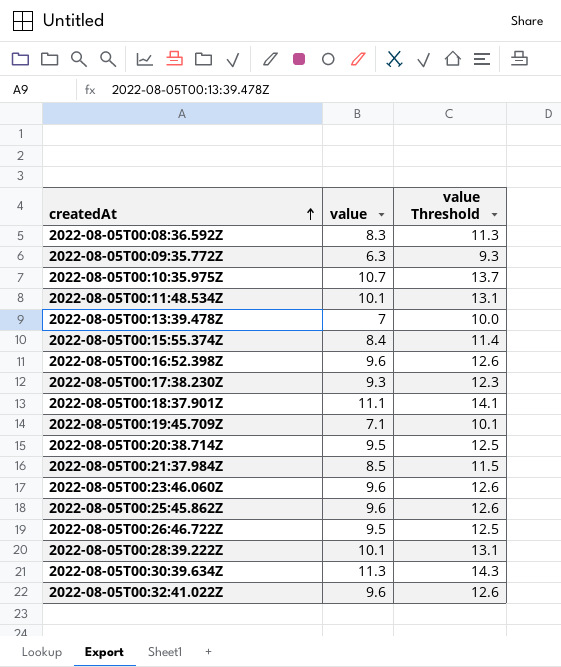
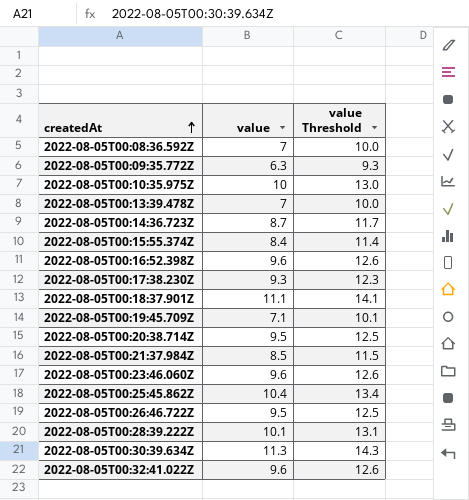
row 2022-08-05T00:11:48.534Z: 10.1 | 13.1 -> none
2022-08-05T00:08:36.592Z | value: 8.3 -> 7
2022-08-05T00:08:36.592Z | value Threshold: 11.3 -> 10.0
2022-08-05T00:10:35.975Z | value: 10.7 -> 10
2022-08-05T00:10:35.975Z | value Threshold: 13.7 -> 13.0
row 2022-08-05T00:14:36.723Z: none -> 8.7 | 11.7
2022-08-05T00:25:45.862Z | value: 9.6 -> 10.4
2022-08-05T00:25:45.862Z | value Threshold: 12.6 -> 13.4

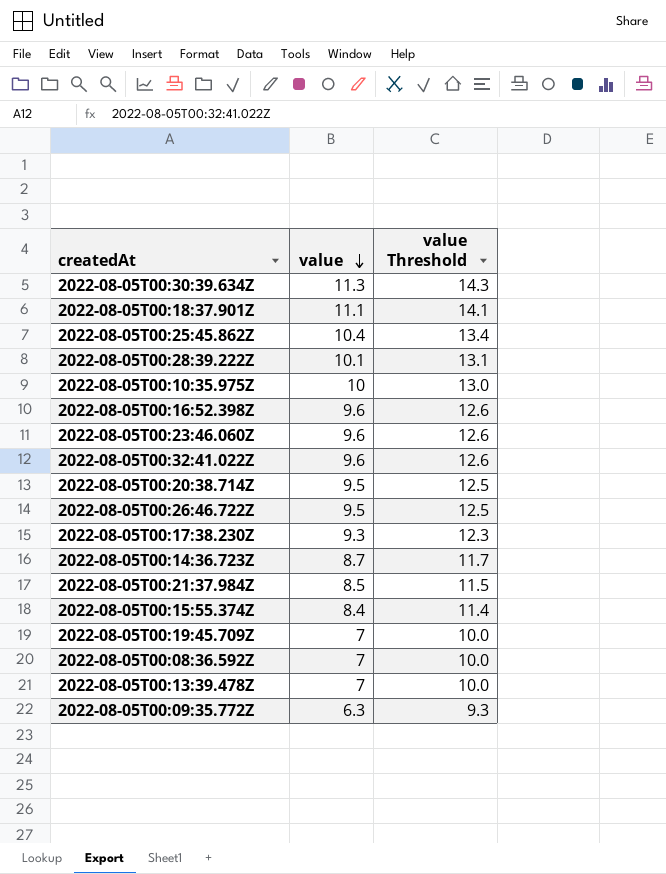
row order: createdAt ascending -> value descending
2022-08-05T00:19:45.709Z | value: 7.1 -> 7
2022-08-05T00:19:45.709Z | value Threshold: 10.1 -> 10.0

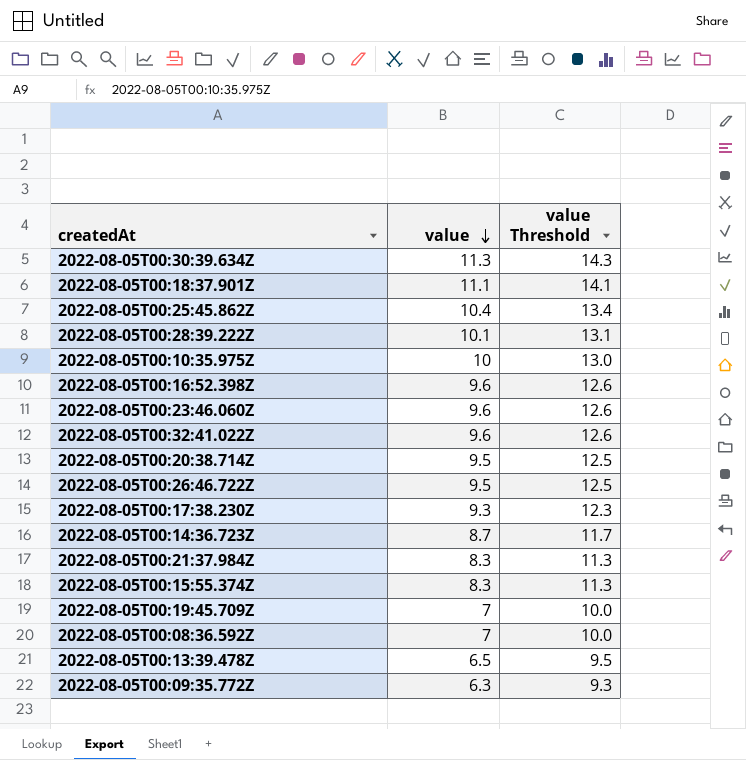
2022-08-05T00:21:37.984Z | value: 8.5 -> 8.3
2022-08-05T00:21:37.984Z | value Threshold: 11.5 -> 11.3
2022-08-05T00:15:55.374Z | value: 8.4 -> 8.3
2022-08-05T00:15:55.374Z | value Threshold: 11.4 -> 11.3
2022-08-05T00:13:39.478Z | value: 7 -> 6.5
2022-08-05T00:13:39.478Z | value Threshold: 10.0 -> 9.5

